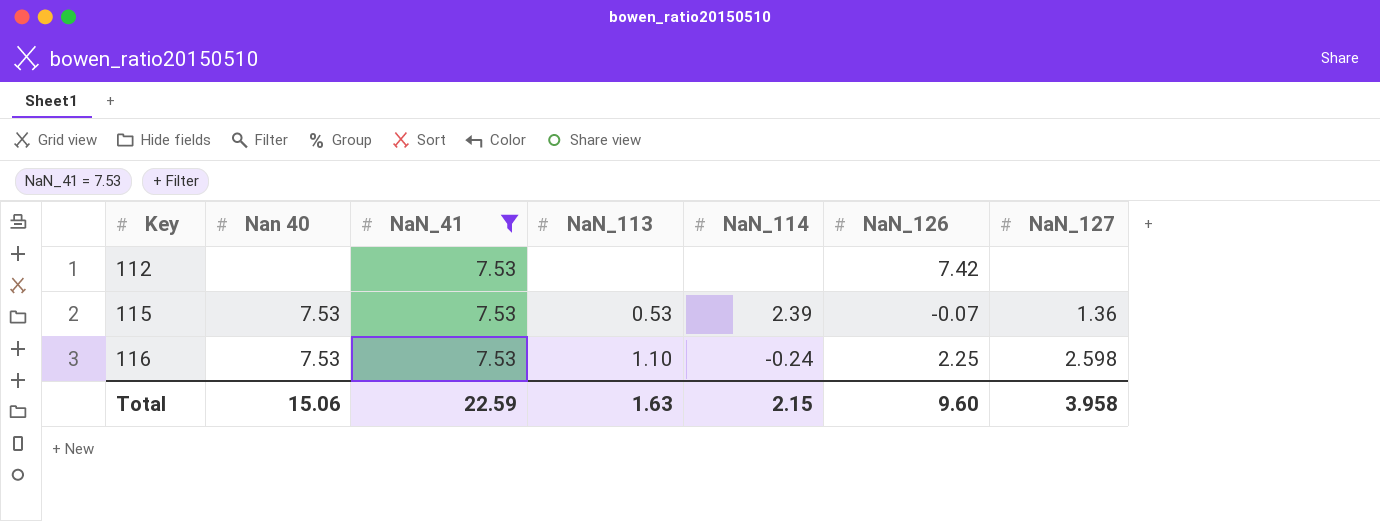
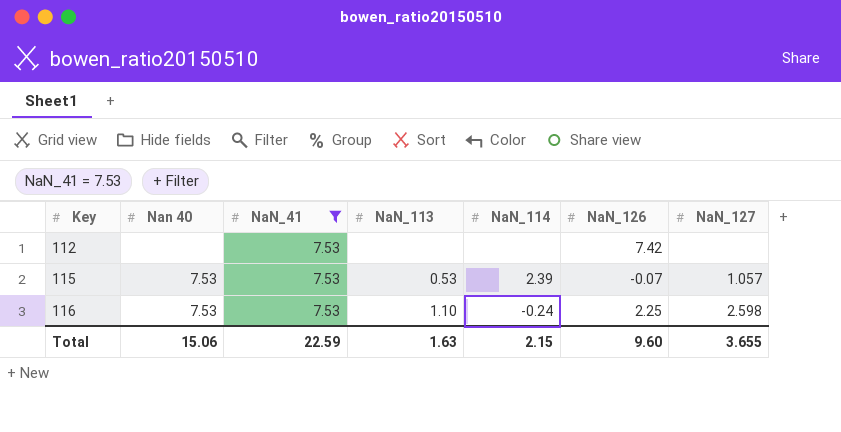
115 | NaN_127: 1.36 -> 1.057
Total | NaN_127: 3.958 -> 3.655

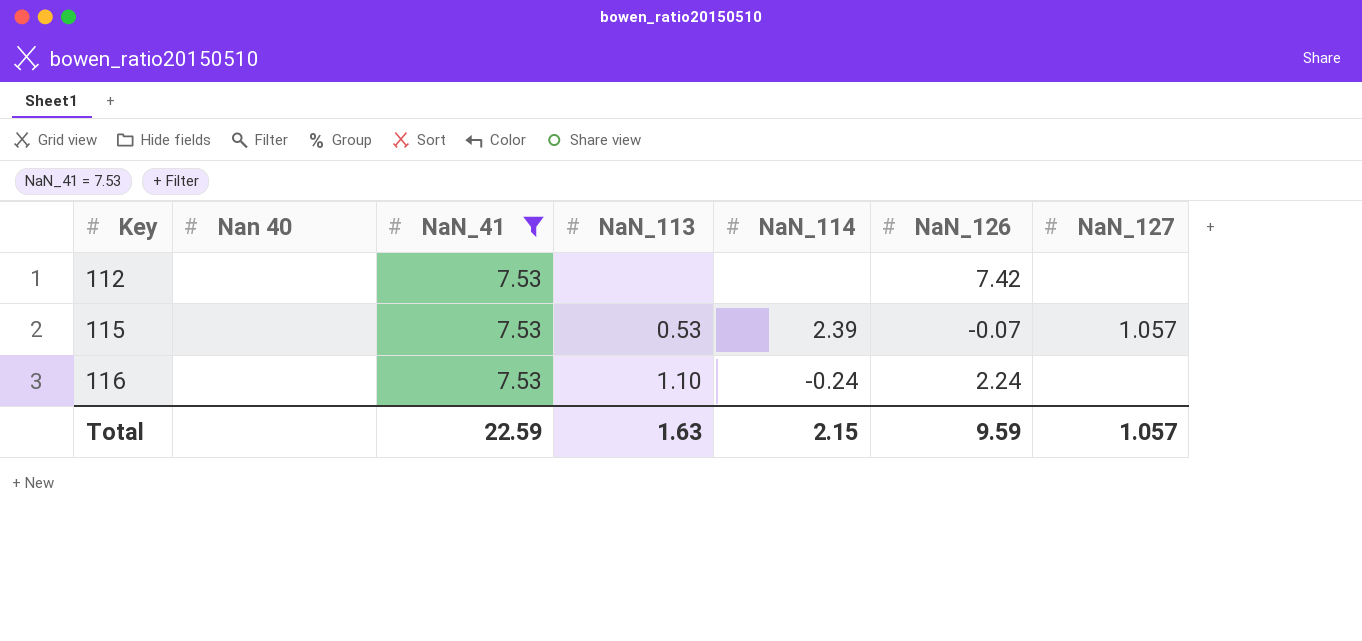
115 | Nan 40: 7.53 -> none
116 | Nan 40: 7.53 -> none
116 | NaN_126: 2.25 -> 2.24
116 | NaN_127: 2.598 -> none
Total | Nan 40: 15.06 -> none
Total | NaN_126: 9.60 -> 9.59
Total | NaN_127: 3.655 -> 1.057

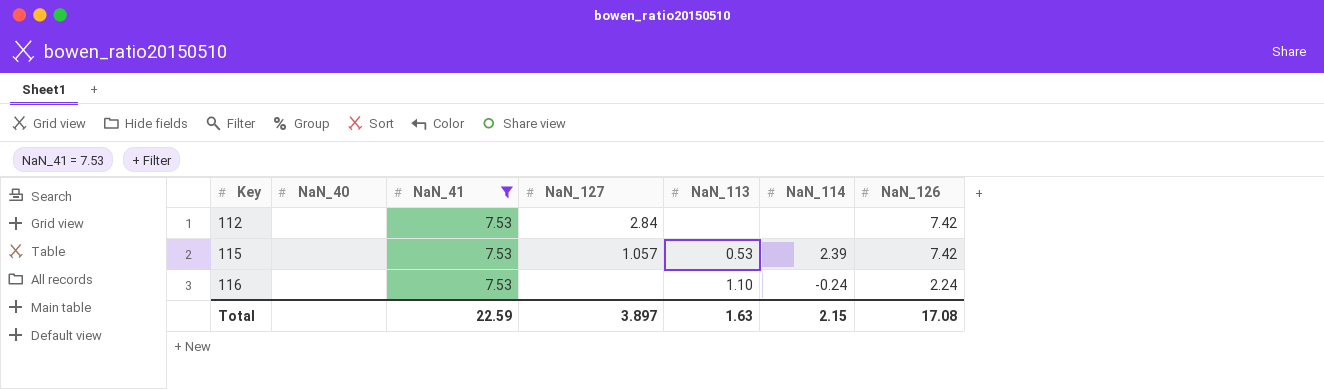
column name: Nan 40 -> NaN_40
column NaN_127 | position: 7 -> 4
112 | NaN_127: none -> 2.84
115 | NaN_126: -0.07 -> 7.42
Total | NaN_127: 1.057 -> 3.897
Total | NaN_126: 9.59 -> 17.08

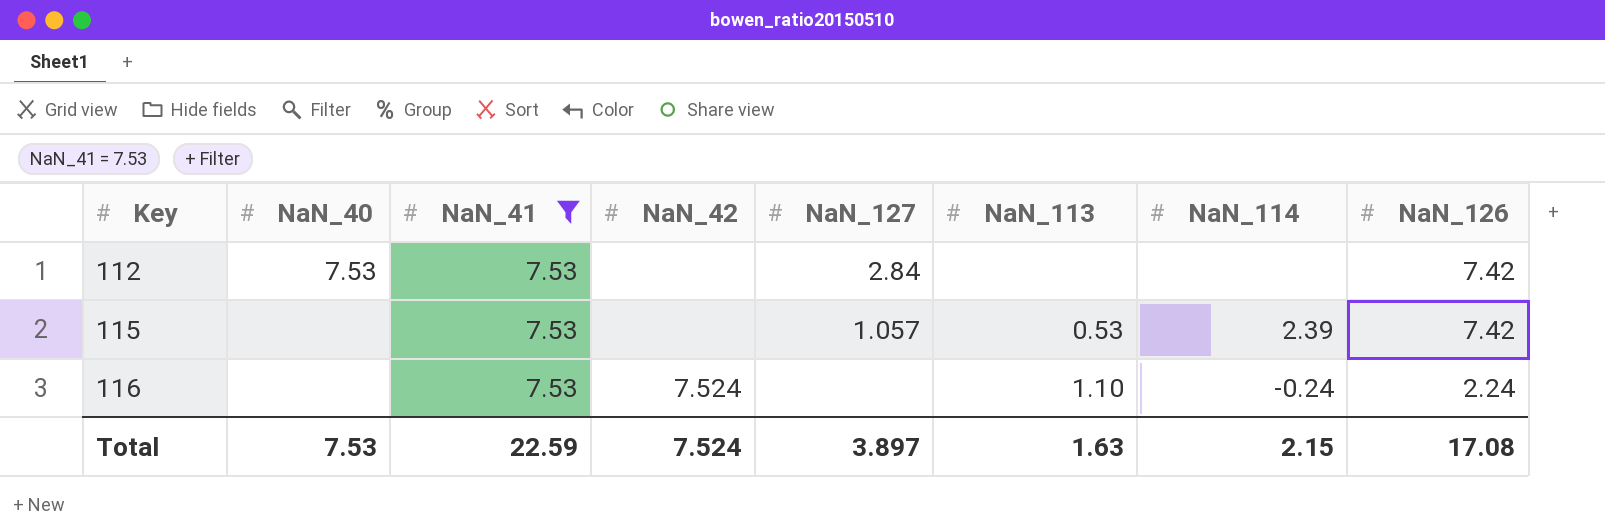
column NaN_42 | position: none -> 4
112 | NaN_40: none -> 7.53
Total | NaN_40: none -> 7.53

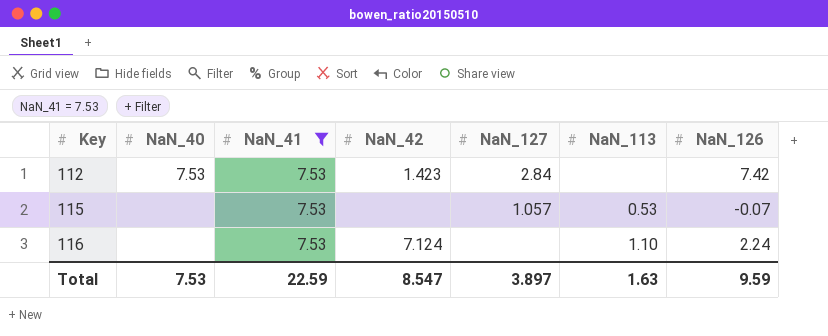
column NaN_114 | position: 7 -> none
112 | NaN_42: none -> 1.423
115 | NaN_126: 7.42 -> -0.07
116 | NaN_42: 7.524 -> 7.124
Total | NaN_42: 7.524 -> 8.547
Total | NaN_126: 17.08 -> 9.59

